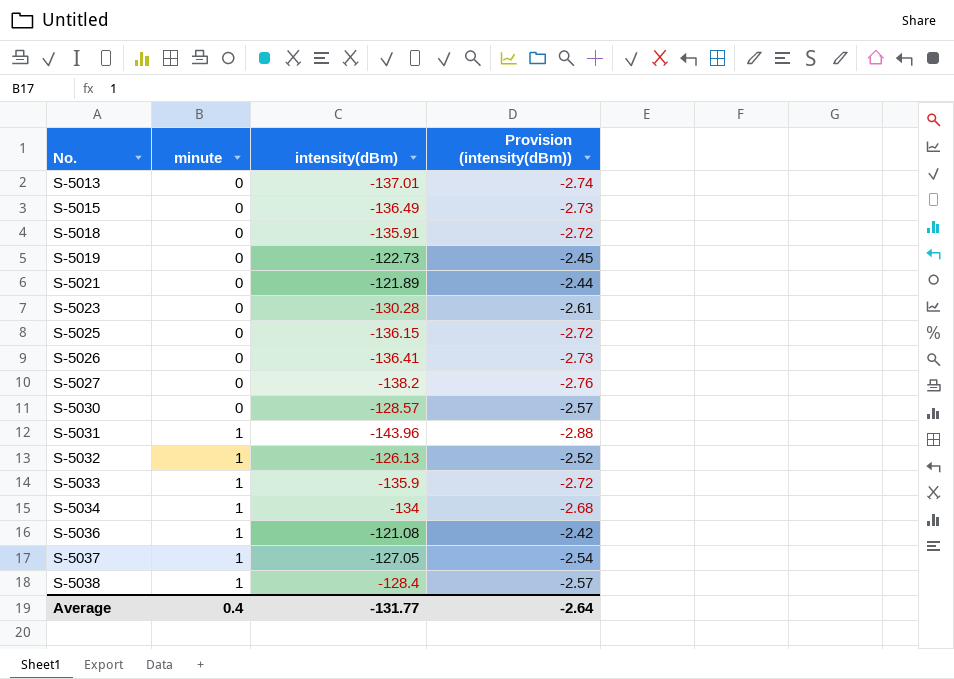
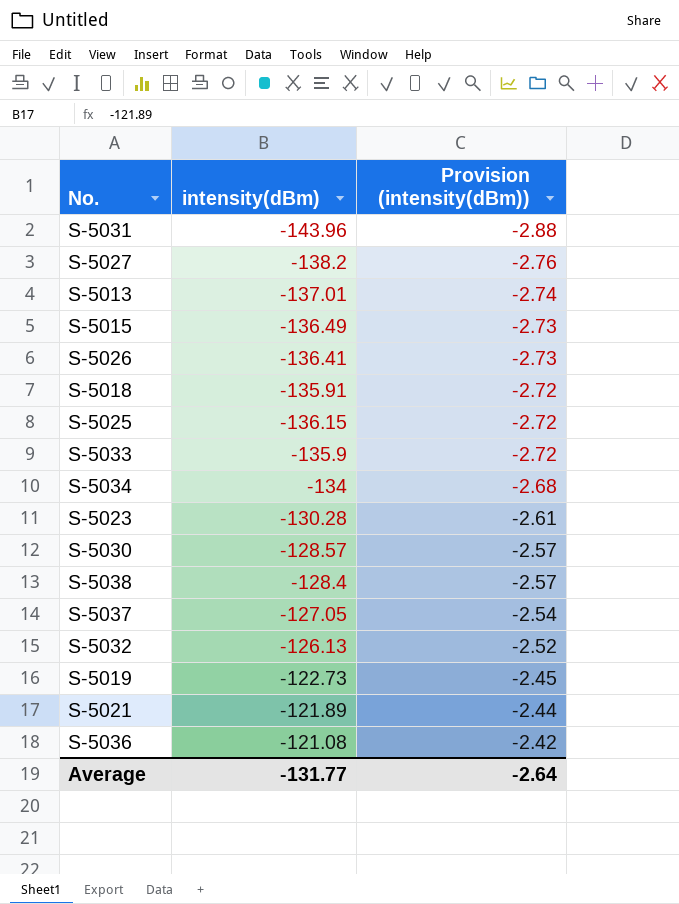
row order: No. ascending -> Provision (intensity(dBm)) ascending
column minute | position: 2 -> none

